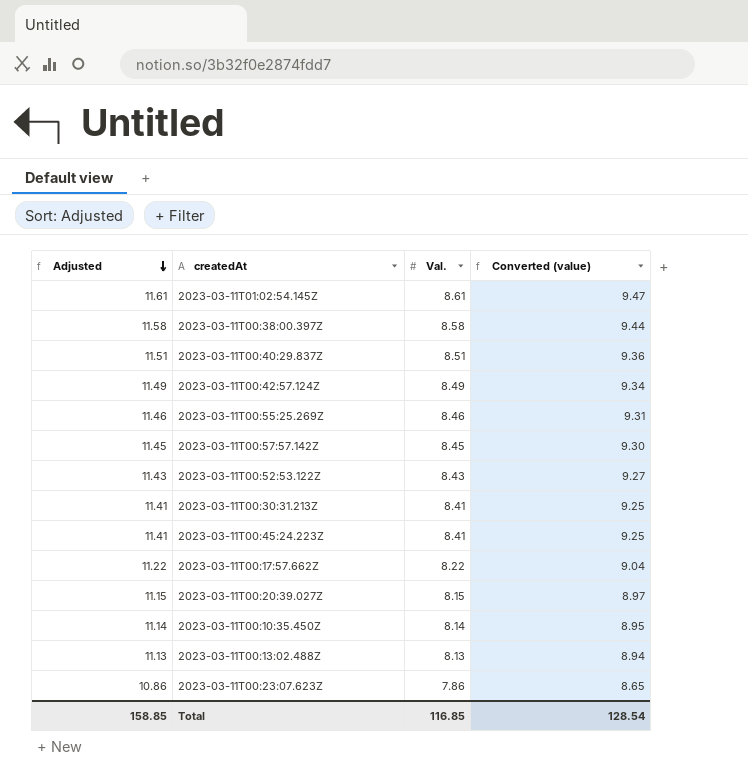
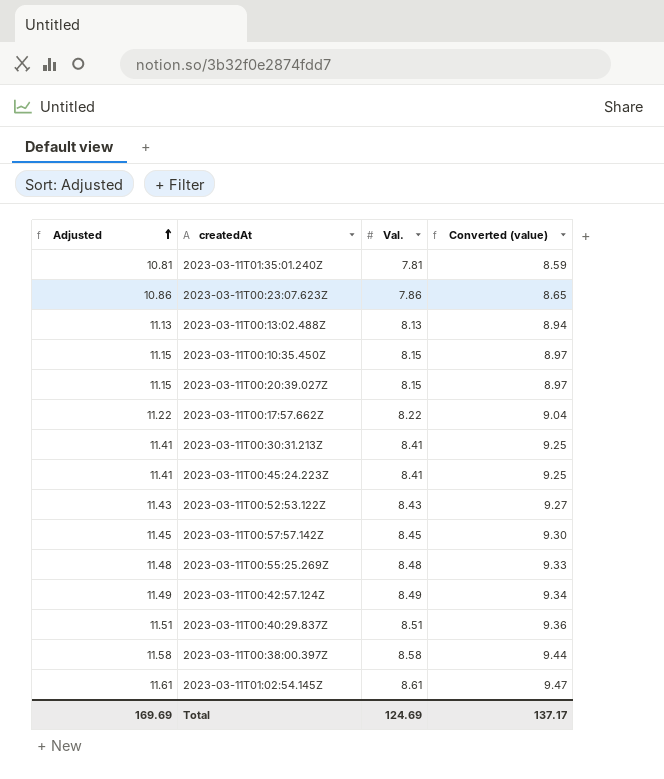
row order: Adjusted descending -> Adjusted ascending
row 2023-03-11T01:35:01.240Z: none -> 10.81 | 7.81 | 8.59
2023-03-11T00:10:35.450Z | Adjusted: 11.14 -> 11.15
2023-03-11T00:10:35.450Z | Val.: 8.14 -> 8.15
2023-03-11T00:10:35.450Z | Converted (value): 8.95 -> 8.97
2023-03-11T00:55:25.269Z | Adjusted: 11.46 -> 11.48
2023-03-11T00:55:25.269Z | Val.: 8.46 -> 8.48
2023-03-11T00:55:25.269Z | Converted (value): 9.31 -> 9.33
Total | Adjusted: 158.85 -> 169.69
Total | Val.: 116.85 -> 124.69
Total | Converted (value): 128.54 -> 137.17

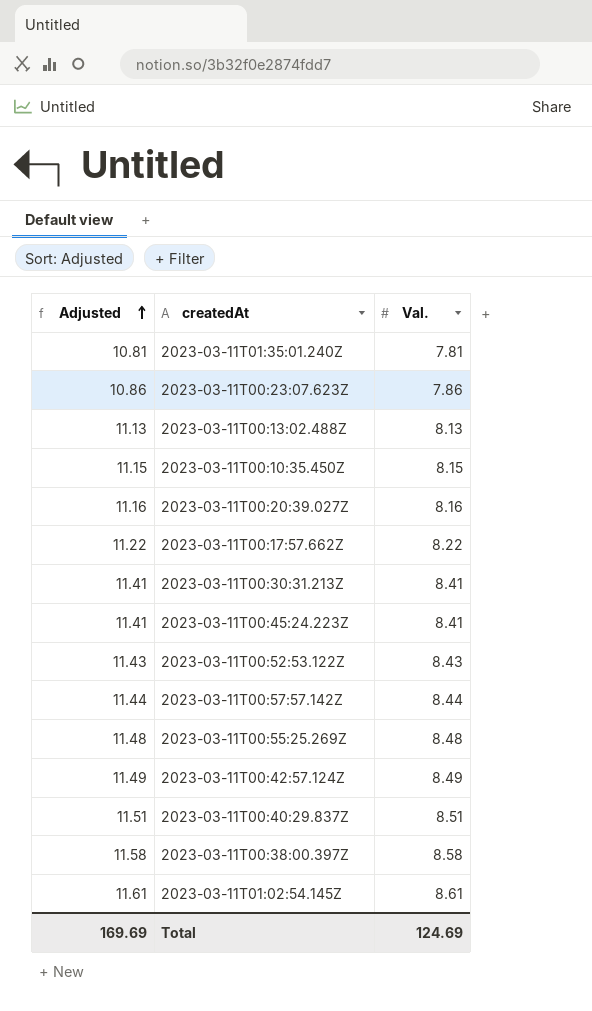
column Converted (value) | formula: [Val.] * 1.1 -> none
2023-03-11T00:20:39.027Z | Adjusted: 11.15 -> 11.16
2023-03-11T00:20:39.027Z | Val.: 8.15 -> 8.16
2023-03-11T00:57:57.142Z | Adjusted: 11.45 -> 11.44
2023-03-11T00:57:57.142Z | Val.: 8.45 -> 8.44

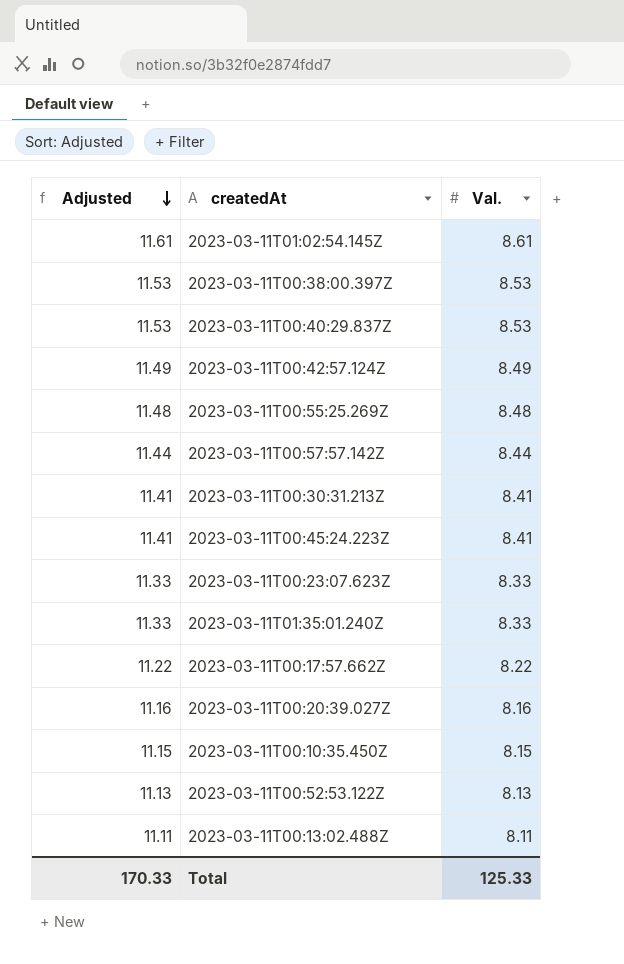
row order: Adjusted ascending -> Adjusted descending
2023-03-11T00:38:00.397Z | Adjusted: 11.58 -> 11.53
2023-03-11T00:38:00.397Z | Val.: 8.58 -> 8.53
2023-03-11T00:40:29.837Z | Adjusted: 11.51 -> 11.53
2023-03-11T00:40:29.837Z | Val.: 8.51 -> 8.53
2023-03-11T00:23:07.623Z | Adjusted: 10.86 -> 11.33
2023-03-11T00:23:07.623Z | Val.: 7.86 -> 8.33
2023-03-11T01:35:01.240Z | Adjusted: 10.81 -> 11.33
2023-03-11T01:35:01.240Z | Val.: 7.81 -> 8.33
2023-03-11T00:52:53.122Z | Adjusted: 11.43 -> 11.13
2023-03-11T00:52:53.122Z | Val.: 8.43 -> 8.13
2023-03-11T00:13:02.488Z | Adjusted: 11.13 -> 11.11
2023-03-11T00:13:02.488Z | Val.: 8.13 -> 8.11
Total | Adjusted: 169.69 -> 170.33
Total | Val.: 124.69 -> 125.33

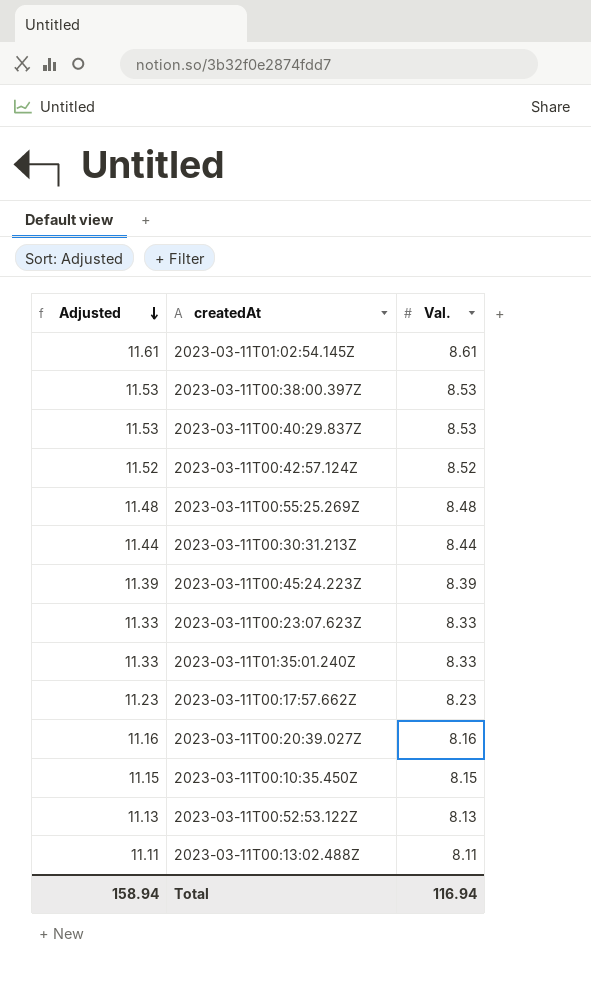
row 2023-03-11T00:57:57.142Z: 11.44 | 8.44 -> none
2023-03-11T00:42:57.124Z | Adjusted: 11.49 -> 11.52
2023-03-11T00:42:57.124Z | Val.: 8.49 -> 8.52
2023-03-11T00:30:31.213Z | Adjusted: 11.41 -> 11.44
2023-03-11T00:30:31.213Z | Val.: 8.41 -> 8.44
2023-03-11T00:45:24.223Z | Adjusted: 11.41 -> 11.39
2023-03-11T00:45:24.223Z | Val.: 8.41 -> 8.39
2023-03-11T00:17:57.662Z | Adjusted: 11.22 -> 11.23
2023-03-11T00:17:57.662Z | Val.: 8.22 -> 8.23
Total | Adjusted: 170.33 -> 158.94
Total | Val.: 125.33 -> 116.94

